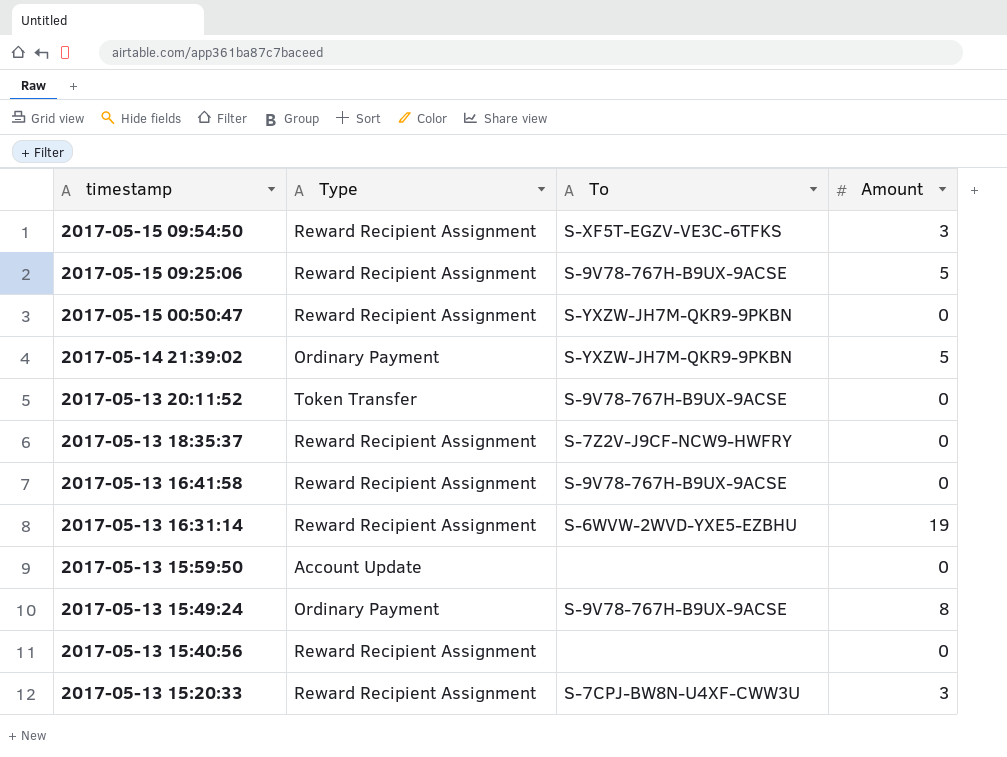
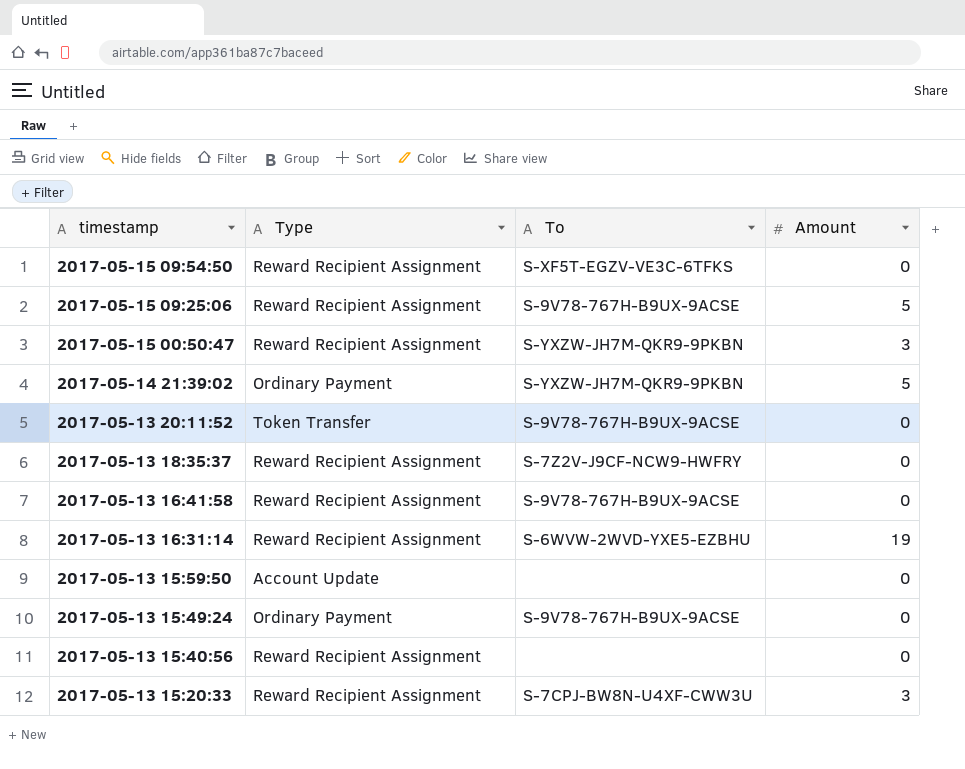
2017-05-15 09:54:50 | Amount: 3 -> 0
2017-05-15 00:50:47 | Amount: 0 -> 3
2017-05-13 15:49:24 | Amount: 8 -> 0

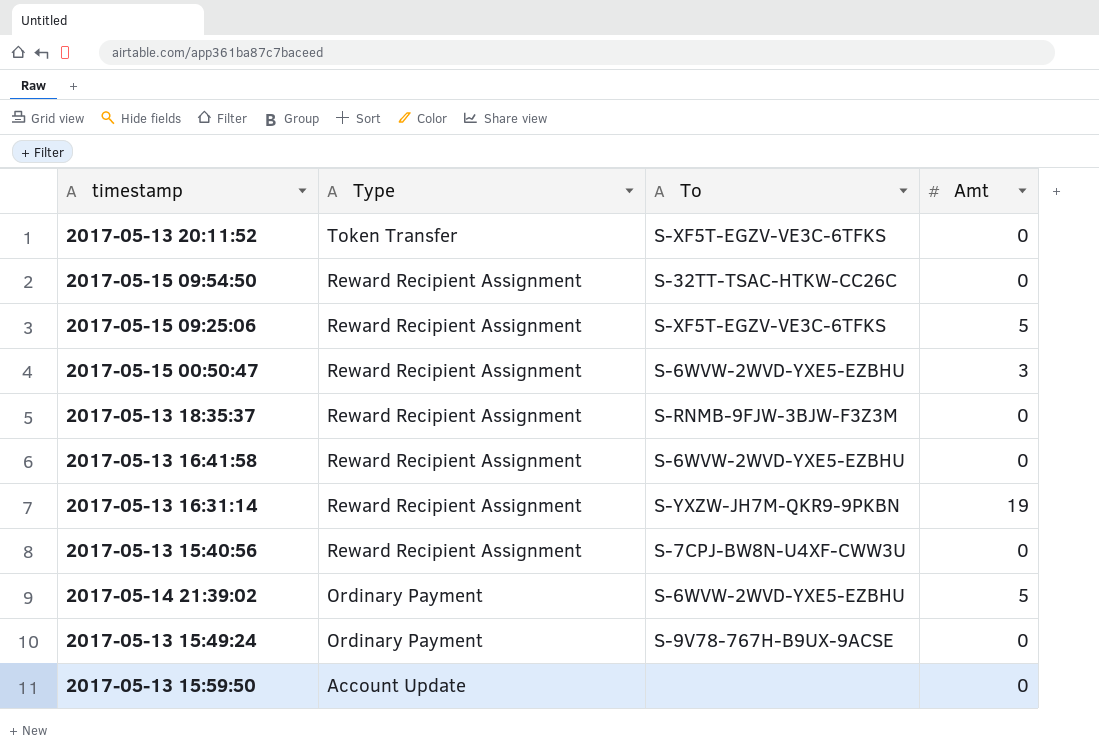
row order: timestamp descending -> Type descending
column name: Amount -> Amt
row 2017-05-13 15:20:33: Reward Recipient Assignment | S-7CPJ-BW8N-U4XF-CWW3U | 3 -> none
2017-05-13 20:11:52 | To: S-9V78-767H-B9UX-9ACSE -> S-XF5T-EGZV-VE3C-6TFKS
2017-05-15 09:54:50 | To: S-XF5T-EGZV-VE3C-6TFKS -> S-32TT-TSAC-HTKW-CC26C
2017-05-15 09:25:06 | To: S-9V78-767H-B9UX-9ACSE -> S-XF5T-EGZV-VE3C-6TFKS
2017-05-15 00:50:47 | To: S-YXZW-JH7M-QKR9-9PKBN -> S-6WVW-2WVD-YXE5-EZBHU
2017-05-13 18:35:37 | To: S-7Z2V-J9CF-NCW9-HWFRY -> S-RNMB-9FJW-3BJW-F3Z3M
2017-05-13 16:41:58 | To: S-9V78-767H-B9UX-9ACSE -> S-6WVW-2WVD-YXE5-EZBHU
2017-05-13 16:31:14 | To: S-6WVW-2WVD-YXE5-EZBHU -> S-YXZW-JH7M-QKR9-9PKBN
2017-05-13 15:40:56 | To: none -> S-7CPJ-BW8N-U4XF-CWW3U
2017-05-14 21:39:02 | To: S-YXZW-JH7M-QKR9-9PKBN -> S-6WVW-2WVD-YXE5-EZBHU

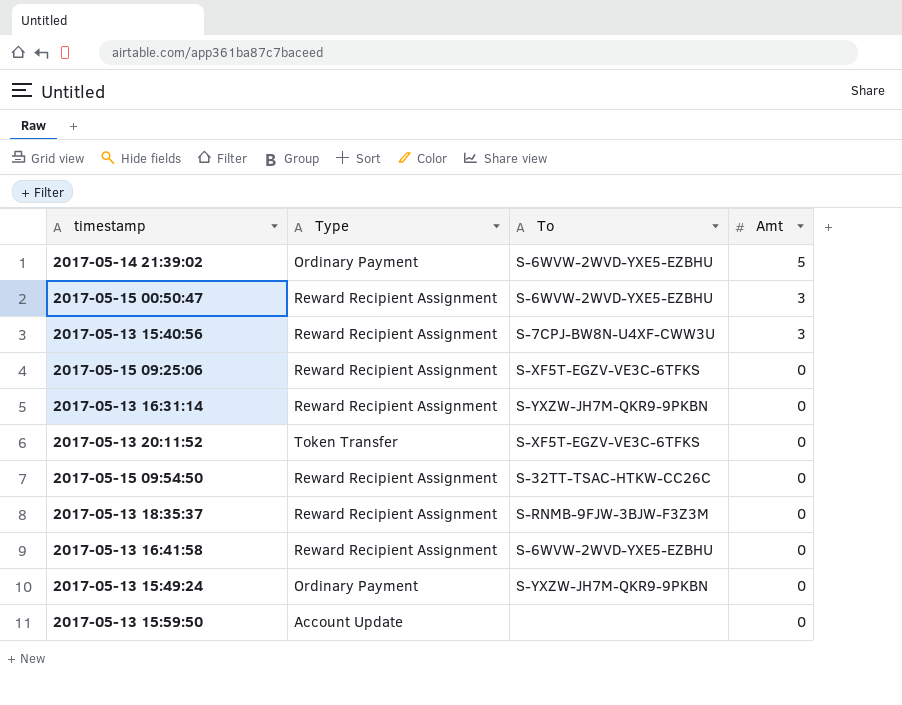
row order: Type descending -> Amt descending
2017-05-13 15:40:56 | Amt: 0 -> 3
2017-05-15 09:25:06 | Amt: 5 -> 0
2017-05-13 16:31:14 | Amt: 19 -> 0
2017-05-13 15:49:24 | To: S-9V78-767H-B9UX-9ACSE -> S-YXZW-JH7M-QKR9-9PKBN

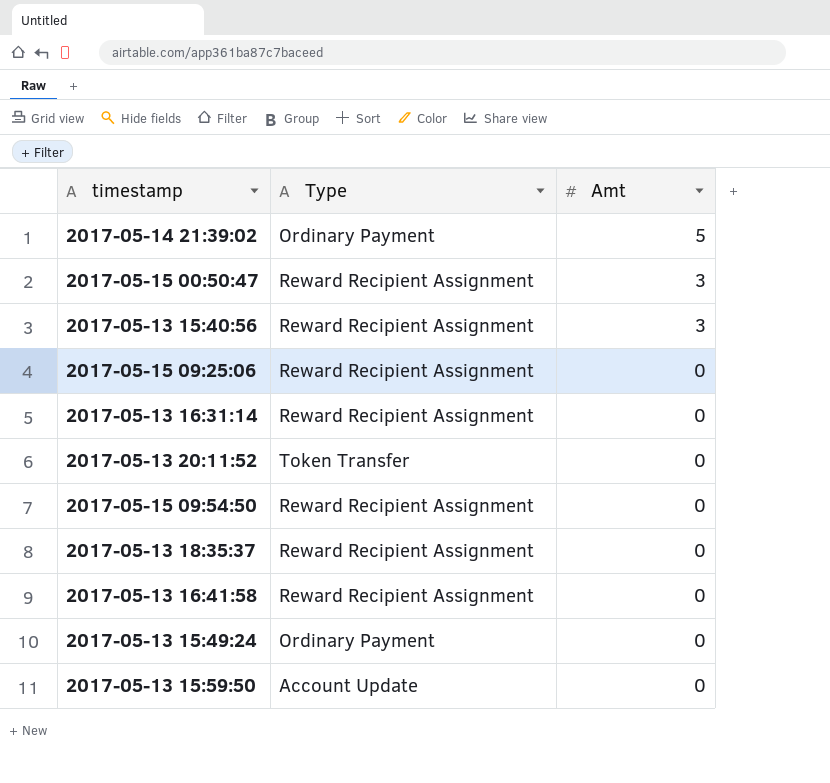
column To | position: 3 -> none

